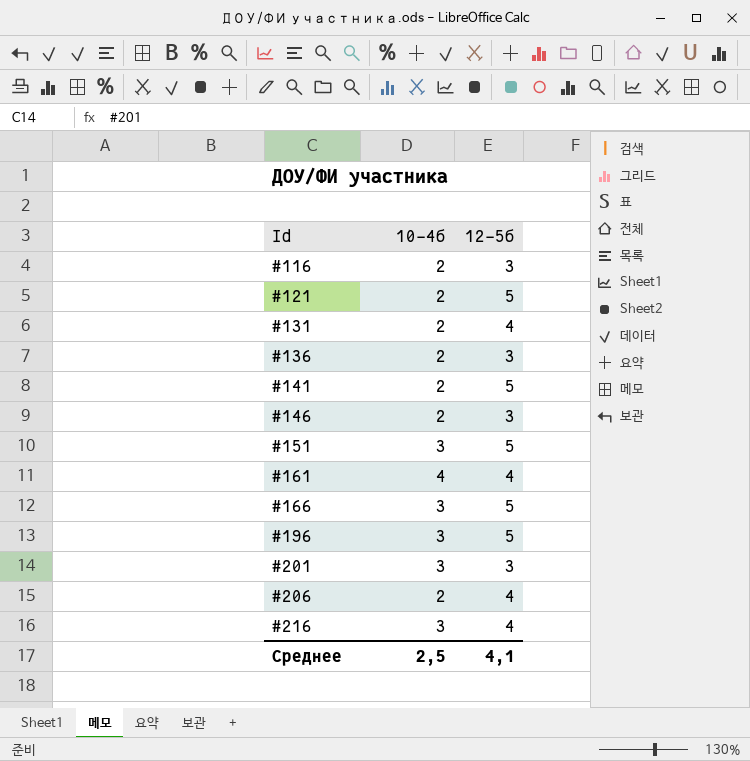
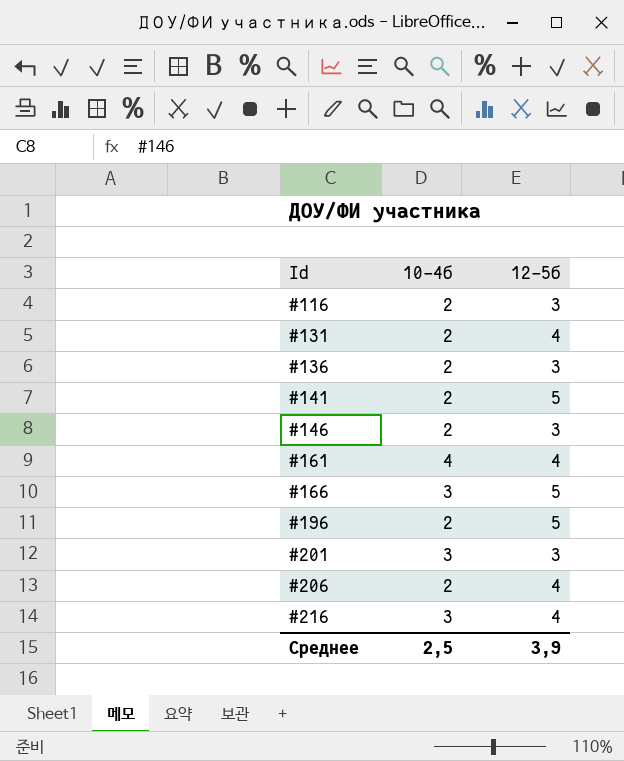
row #121: 2 | 5 -> none
row #151: 3 | 5 -> none
#196 | 10-4б: 3 -> 2
Среднее | 12-5б: 4,1 -> 3,9

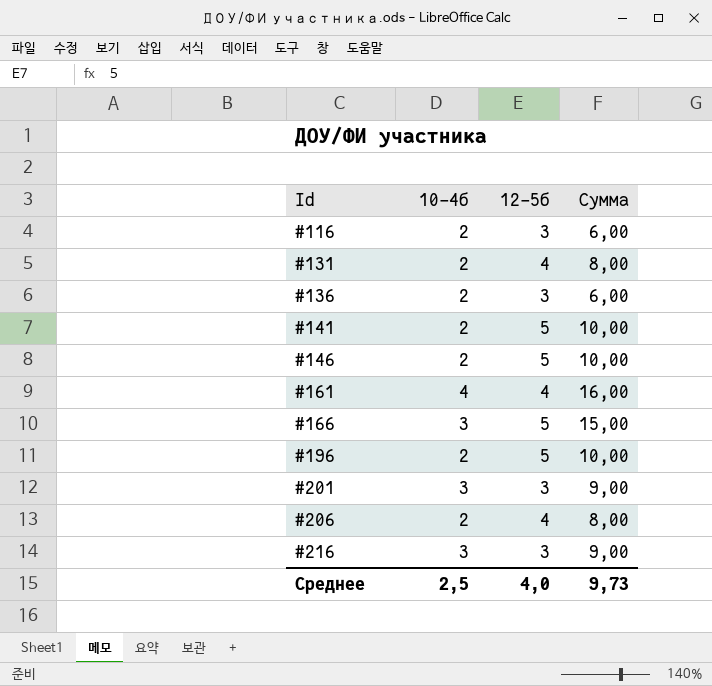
column Сумма | formula: none -> [10-4б] * [12-5б]
#146 | 12-5б: 3 -> 5
#216 | 12-5б: 4 -> 3
Среднее | 12-5б: 3,9 -> 4,0

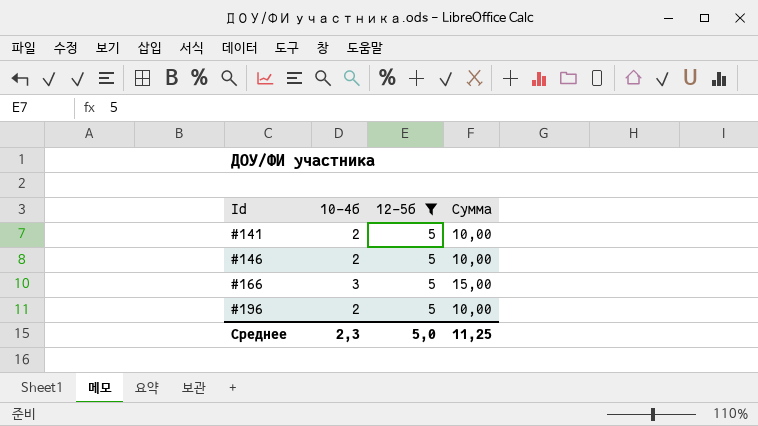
filter: none -> 12-5б = 5
Среднее | 10-4б: 2,5 -> 2,3
Среднее | 12-5б: 4,0 -> 5,0
Среднее | Сумма: 9,73 -> 11,25

